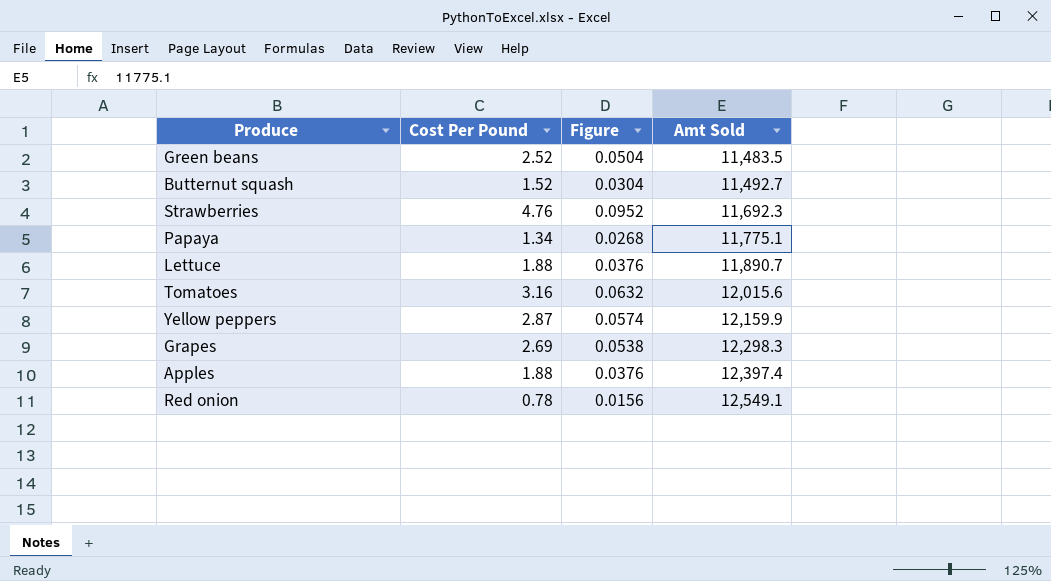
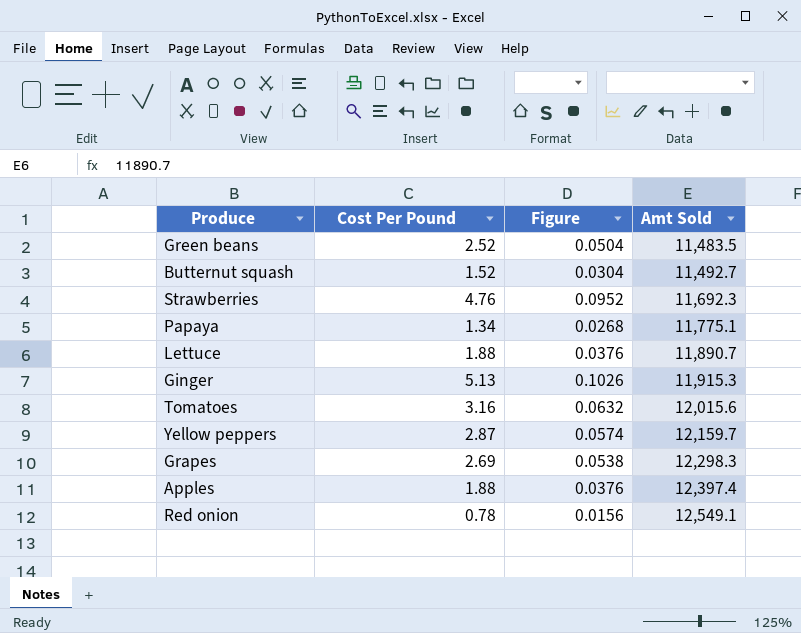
row Ginger: none -> 5.13 | 0.1026 | 11,915.3
Yellow peppers | Amt Sold: 12,159.9 -> 12,159.7

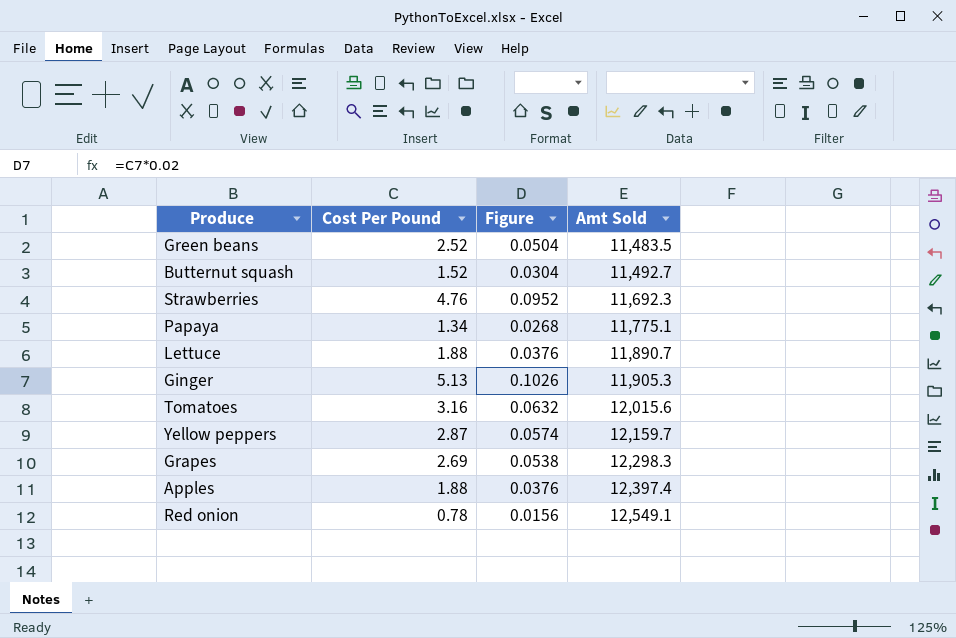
Ginger | Amt Sold: 11,915.3 -> 11,905.3

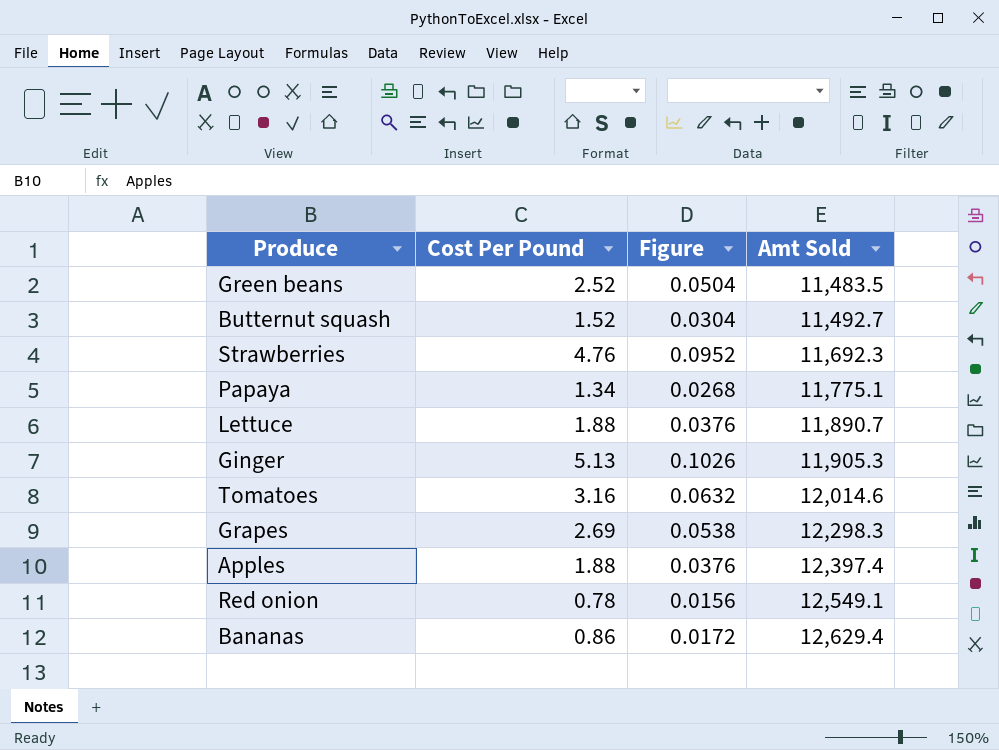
row Yellow peppers: 2.87 | 0.0574 | 12,159.7 -> none
Tomatoes | Amt Sold: 12,015.6 -> 12,014.6
row Bananas: none -> 0.86 | 0.0172 | 12,629.4

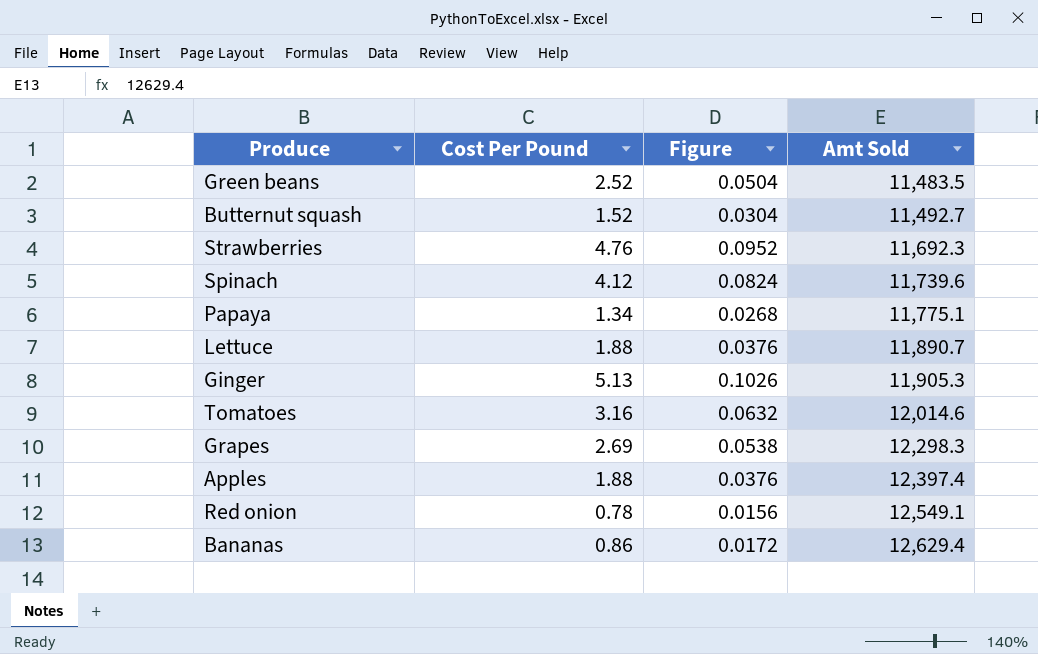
row Spinach: none -> 4.12 | 0.0824 | 11,739.6

